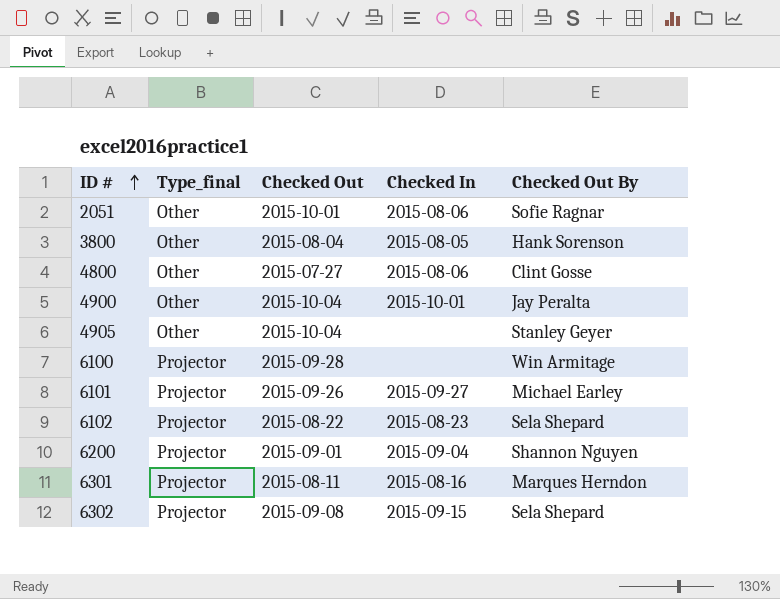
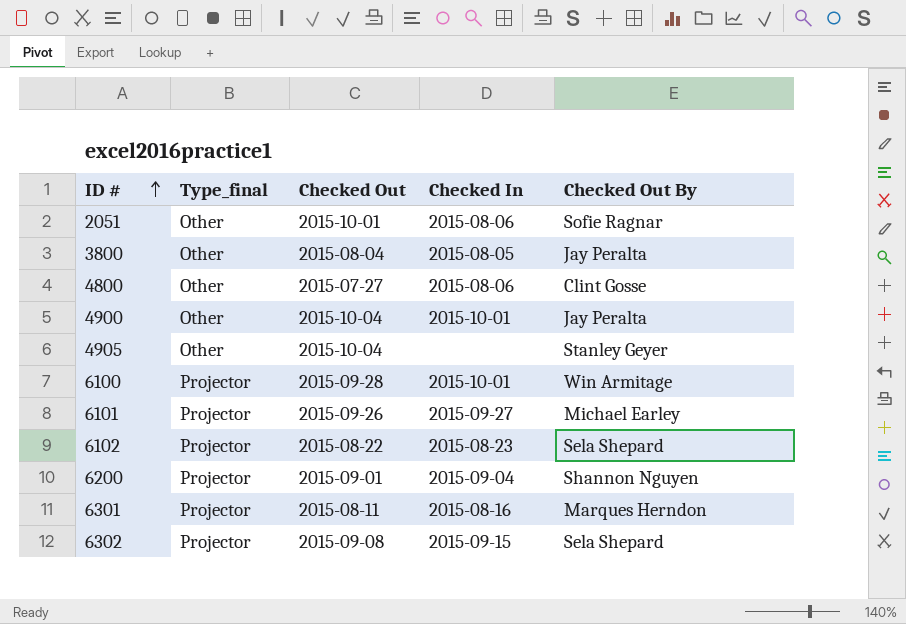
3800 | Checked Out By: Hank Sorenson -> Jay Peralta
6100 | Checked In: none -> 2015-10-01

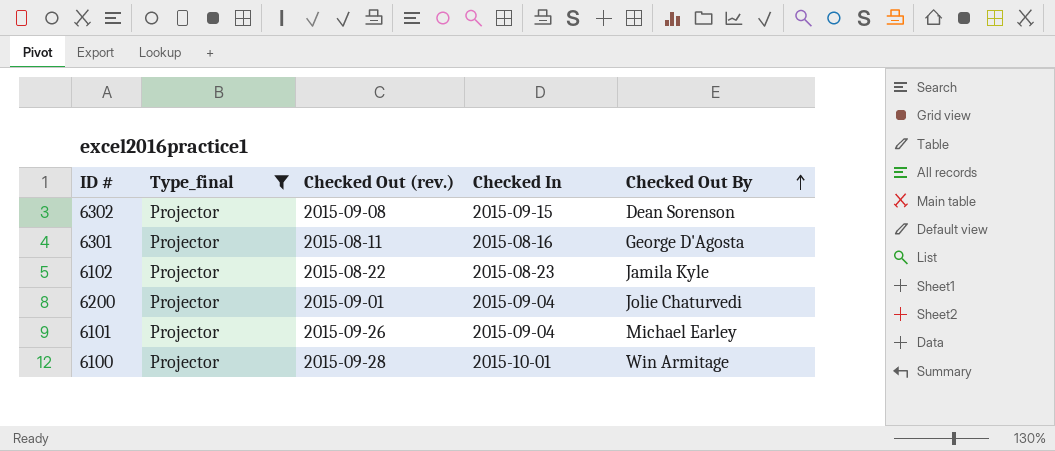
filter: none -> Type_final = Projector
row order: ID # ascending -> Checked Out By ascending
column name: Checked Out -> Checked Out (rev.)
6302 | Checked Out By: Sela Shepard -> Dean Sorenson
6301 | Checked Out By: Marques Herndon -> George D'Agosta
6102 | Checked Out By: Sela Shepard -> Jamila Kyle
6200 | Checked Out By: Shannon Nguyen -> Jolie Chaturvedi
6101 | Checked In: 2015-09-27 -> 2015-09-04

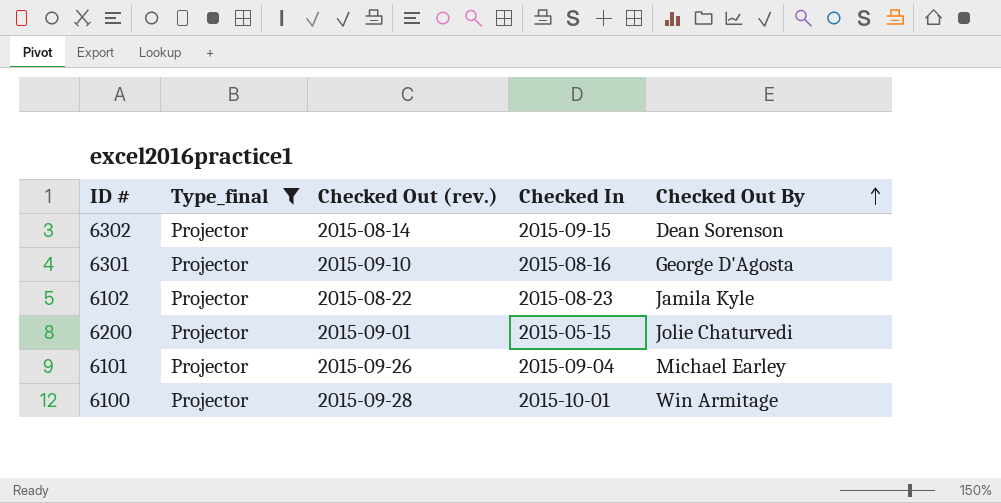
6302 | Checked Out (rev.): 2015-09-08 -> 2015-08-14
6301 | Checked Out (rev.): 2015-08-11 -> 2015-09-10
6200 | Checked In: 2015-09-04 -> 2015-05-15

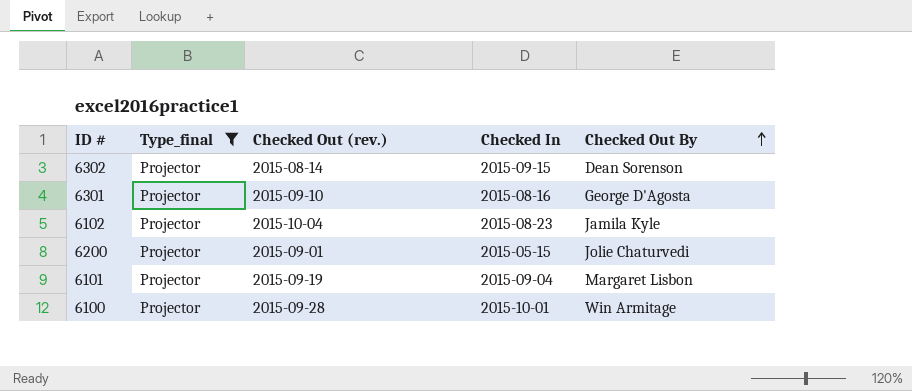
6102 | Checked Out (rev.): 2015-08-22 -> 2015-10-04
6101 | Checked Out (rev.): 2015-09-26 -> 2015-09-19
6101 | Checked Out By: Michael Earley -> Margaret Lisbon

